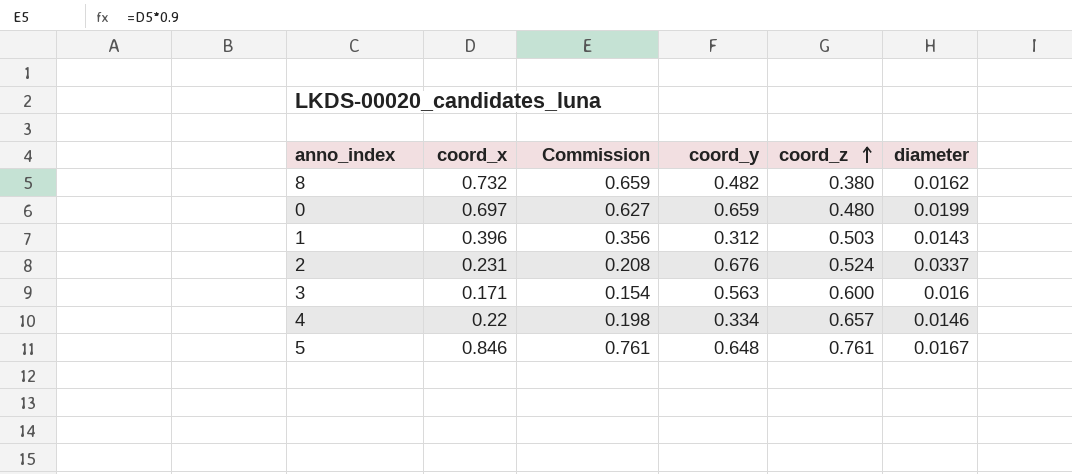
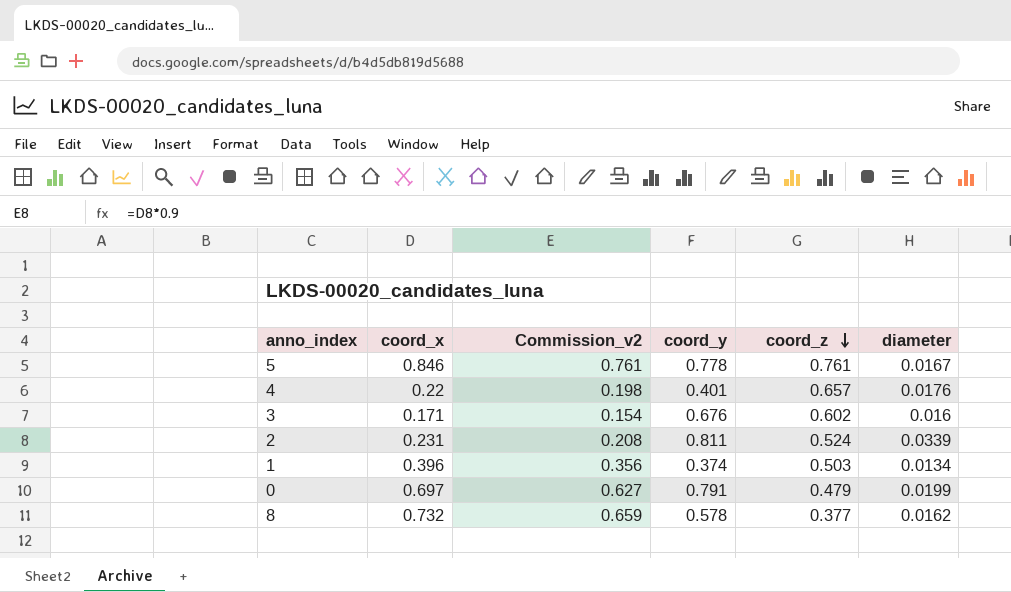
row order: coord_z ascending -> coord_z descending
column name: Commission -> Commission_v2
5 | coord_y: 0.648 -> 0.778
4 | coord_y: 0.334 -> 0.401
4 | diameter: 0.0146 -> 0.0176
3 | coord_y: 0.563 -> 0.676
3 | coord_z: 0.600 -> 0.602
2 | coord_y: 0.676 -> 0.811
2 | diameter: 0.0337 -> 0.0339
1 | coord_y: 0.312 -> 0.374
1 | diameter: 0.0143 -> 0.0134
0 | coord_y: 0.659 -> 0.791
0 | coord_z: 0.480 -> 0.479
8 | coord_y: 0.482 -> 0.578
8 | coord_z: 0.380 -> 0.377

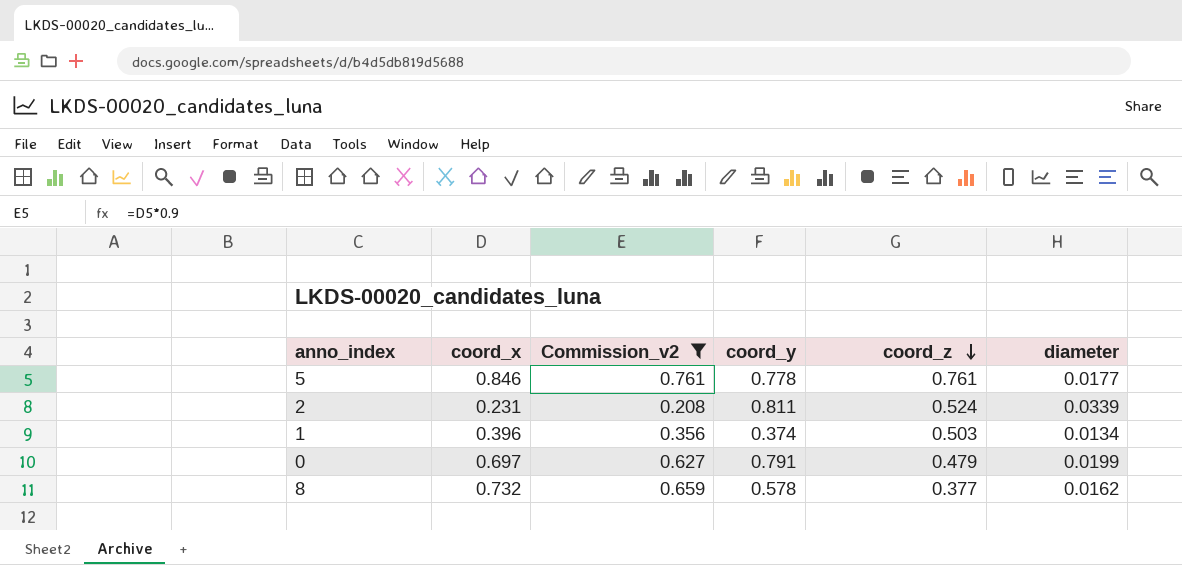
filter: none -> Commission_v2 >= 0.208
5 | diameter: 0.0167 -> 0.0177

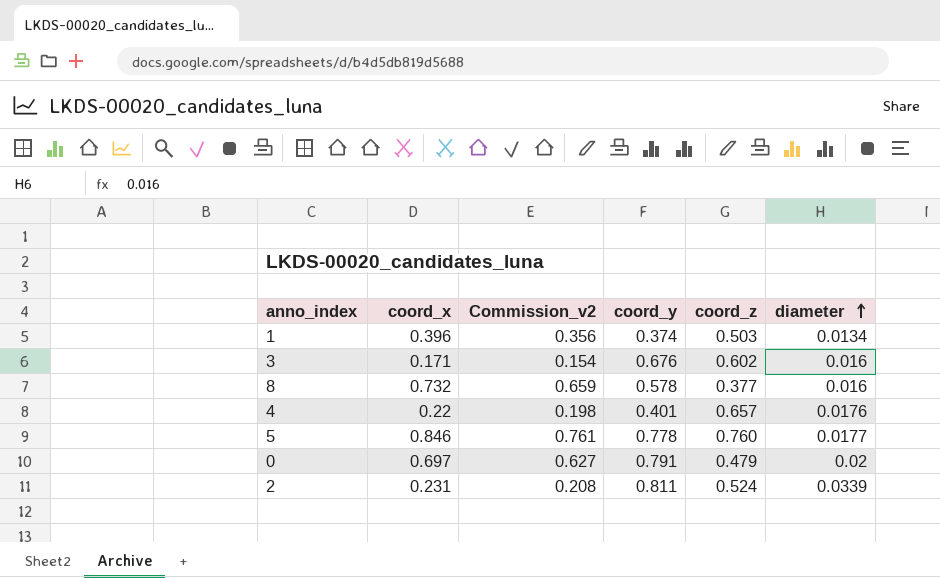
filter: Commission_v2 >= 0.208 -> none
row order: coord_z descending -> diameter ascending
8 | diameter: 0.0162 -> 0.016
5 | coord_z: 0.761 -> 0.760
0 | diameter: 0.0199 -> 0.02

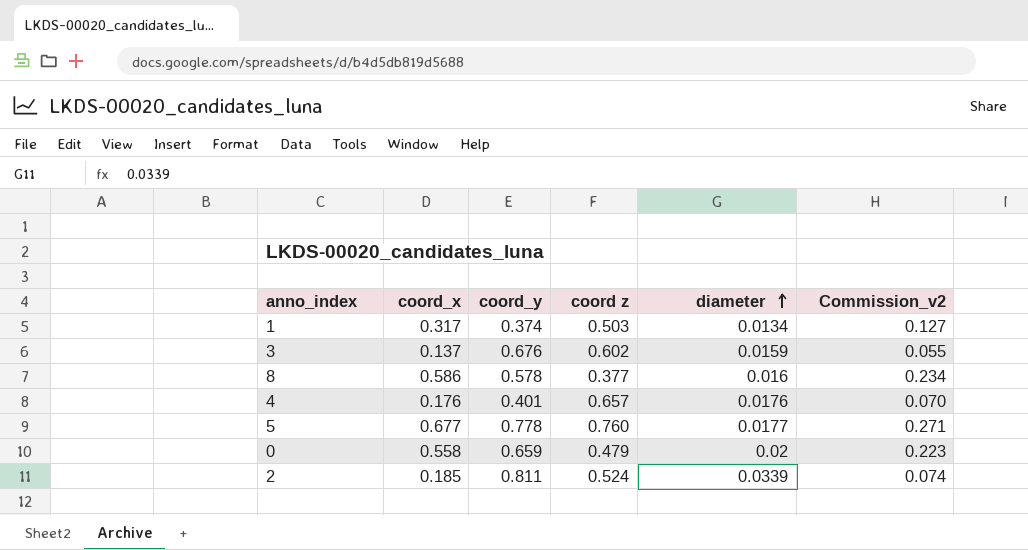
column name: coord_z -> coord z
column Commission_v2 | formula: [coord_x] * 0.9 -> [coord_x] * 0.4
column Commission_v2 | position: 3 -> 6
1 | coord_x: 0.396 -> 0.317
3 | coord_x: 0.171 -> 0.137
3 | diameter: 0.016 -> 0.0159
8 | coord_x: 0.732 -> 0.586
4 | coord_x: 0.22 -> 0.176
5 | coord_x: 0.846 -> 0.677
0 | coord_x: 0.697 -> 0.558
0 | coord_y: 0.791 -> 0.659
2 | coord_x: 0.231 -> 0.185

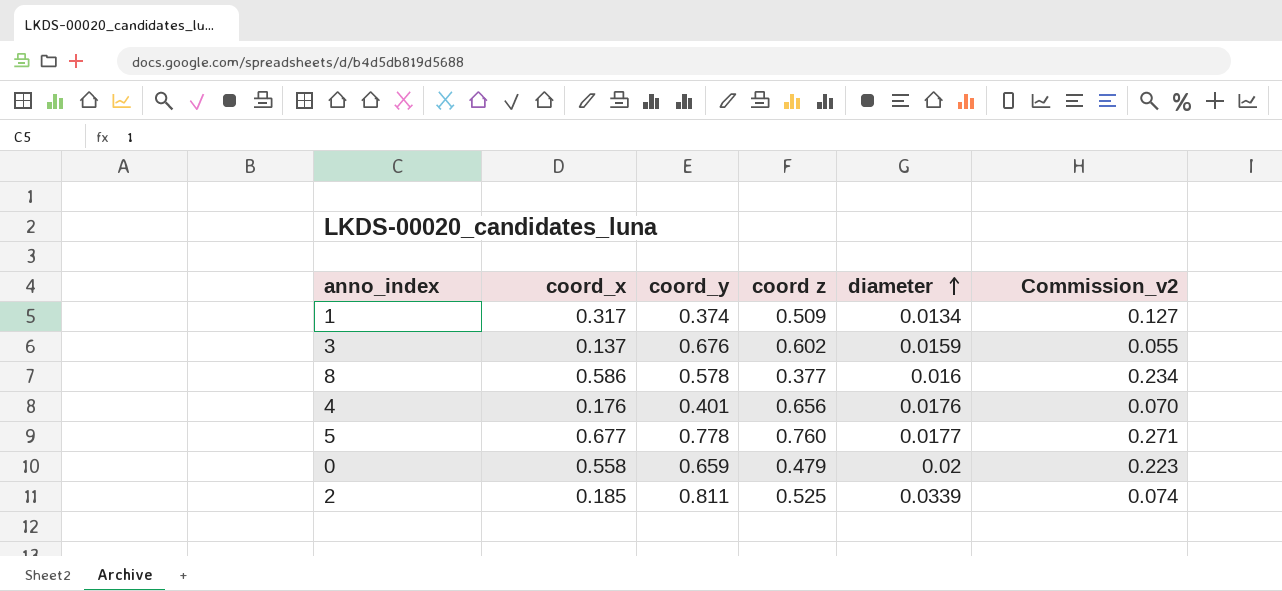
1 | coord z: 0.503 -> 0.509
4 | coord z: 0.657 -> 0.656
2 | coord z: 0.524 -> 0.525

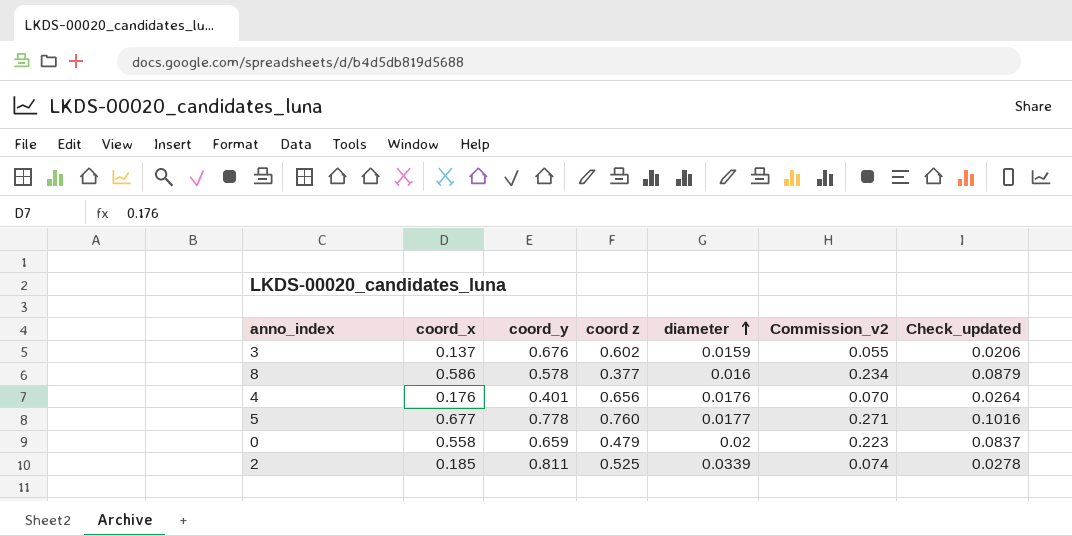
column Check_updated | formula: none -> [coord_x] * 0.15
row 1: 0.317 | 0.374 | 0.509 | 0.0134 | 0.127 -> none

